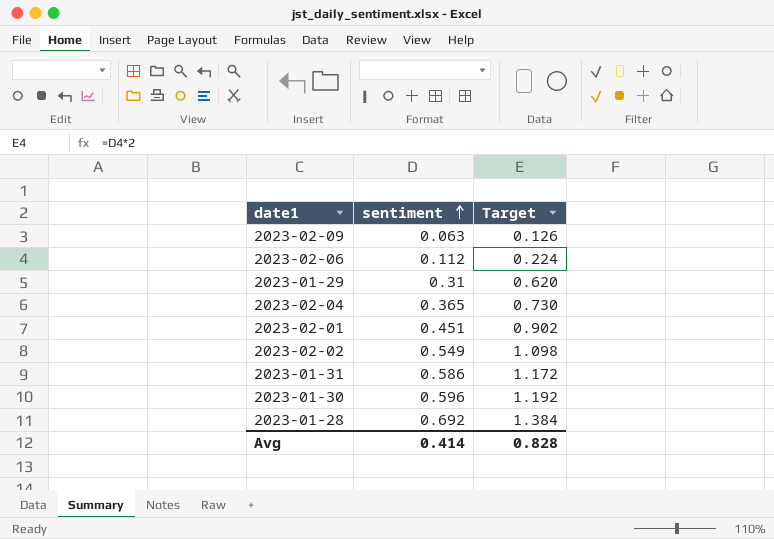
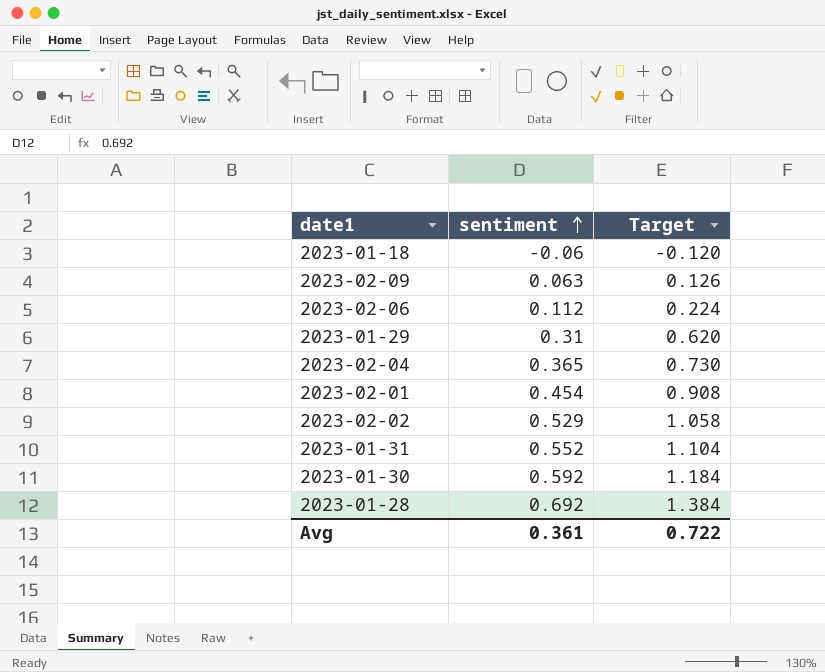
row 2023-01-18: none -> -0.06 | -0.120
2023-02-01 | sentiment: 0.451 -> 0.454
2023-02-01 | Target: 0.902 -> 0.908
2023-02-02 | sentiment: 0.549 -> 0.529
2023-02-02 | Target: 1.098 -> 1.058
2023-01-31 | sentiment: 0.586 -> 0.552
2023-01-31 | Target: 1.172 -> 1.104
2023-01-30 | sentiment: 0.596 -> 0.592
2023-01-30 | Target: 1.192 -> 1.184
Avg | sentiment: 0.414 -> 0.361
Avg | Target: 0.828 -> 0.722

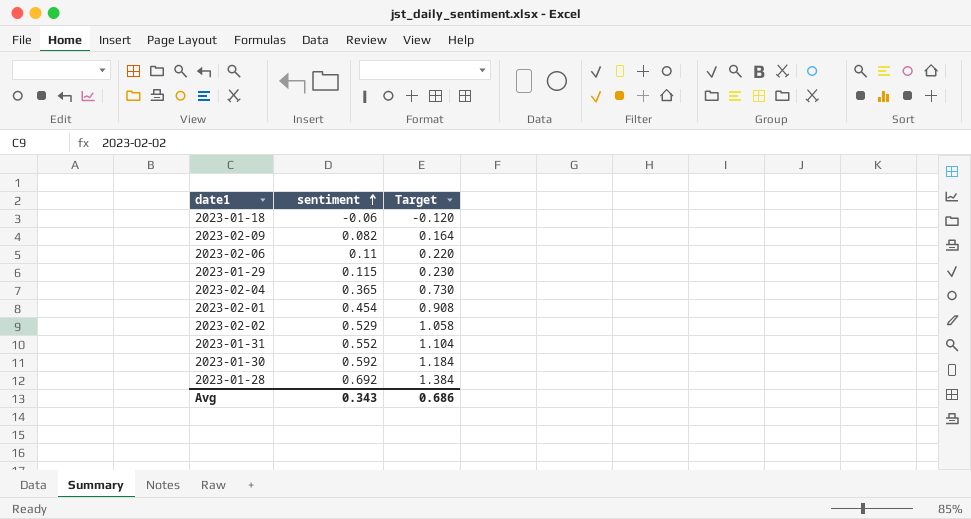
2023-02-09 | sentiment: 0.063 -> 0.082
2023-02-09 | Target: 0.126 -> 0.164
2023-02-06 | sentiment: 0.112 -> 0.11
2023-02-06 | Target: 0.224 -> 0.220
2023-01-29 | sentiment: 0.31 -> 0.115
2023-01-29 | Target: 0.620 -> 0.230
Avg | sentiment: 0.361 -> 0.343
Avg | Target: 0.722 -> 0.686

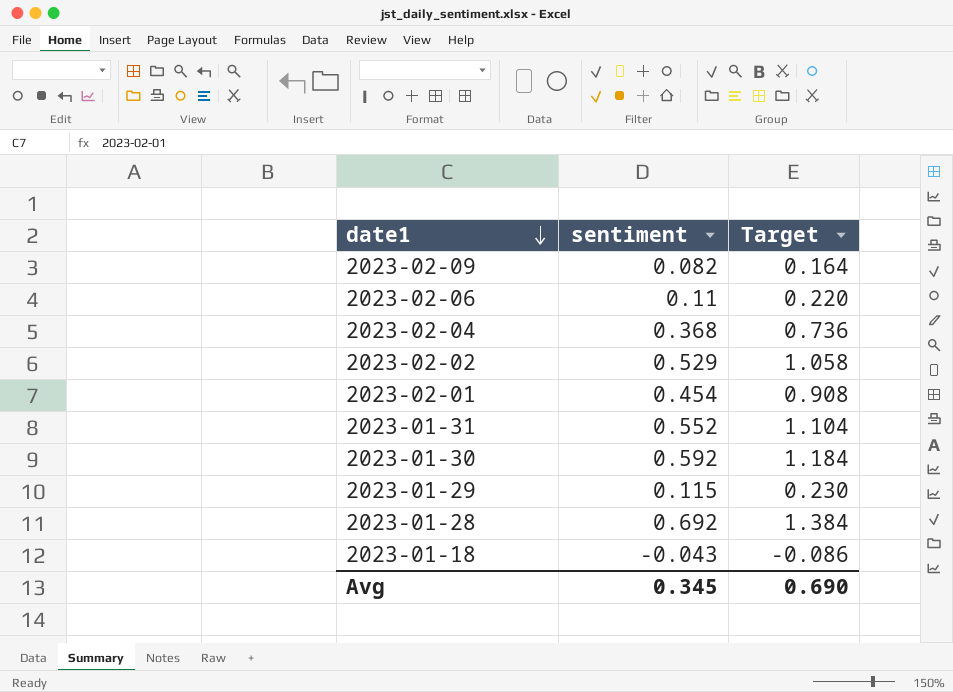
row order: sentiment ascending -> date1 descending
2023-02-04 | sentiment: 0.365 -> 0.368
2023-02-04 | Target: 0.730 -> 0.736
2023-01-18 | sentiment: -0.06 -> -0.043
2023-01-18 | Target: -0.120 -> -0.086
Avg | sentiment: 0.343 -> 0.345
Avg | Target: 0.686 -> 0.690

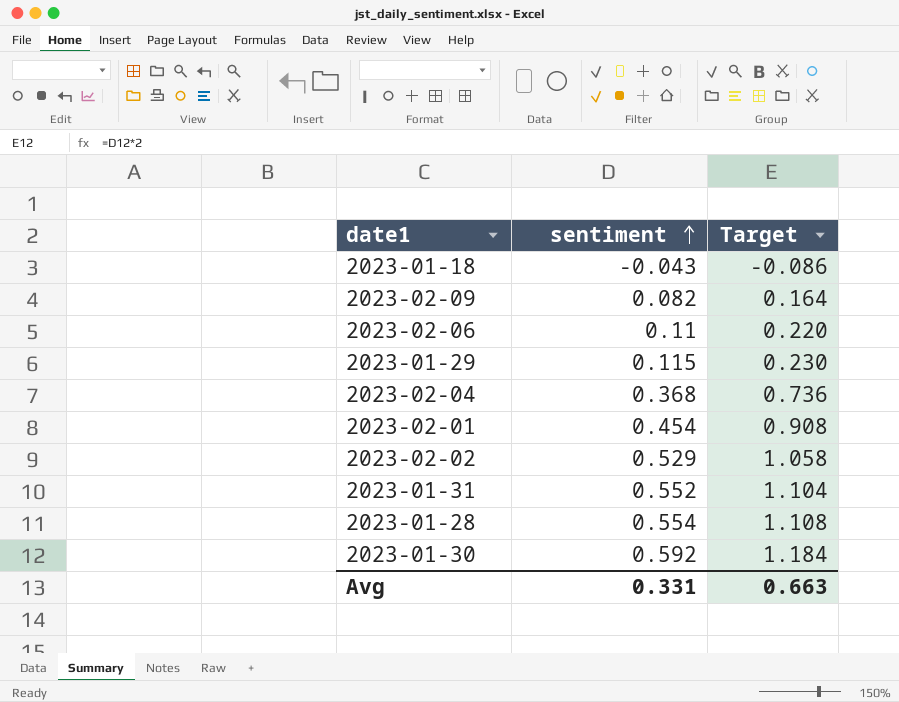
row order: date1 descending -> sentiment ascending
2023-01-28 | sentiment: 0.692 -> 0.554
2023-01-28 | Target: 1.384 -> 1.108
Avg | sentiment: 0.345 -> 0.331
Avg | Target: 0.690 -> 0.663

